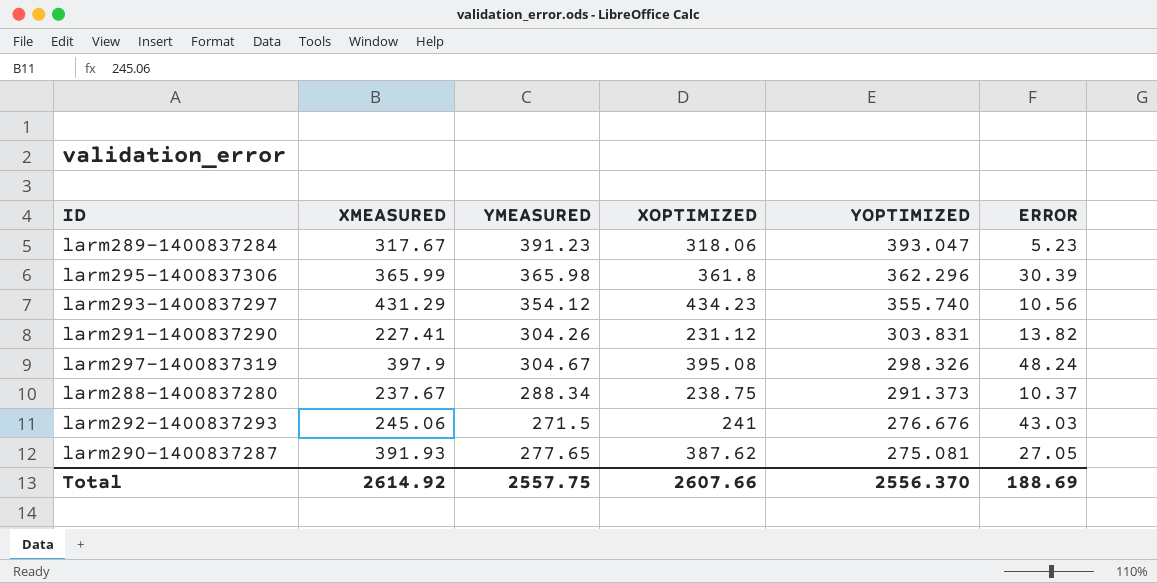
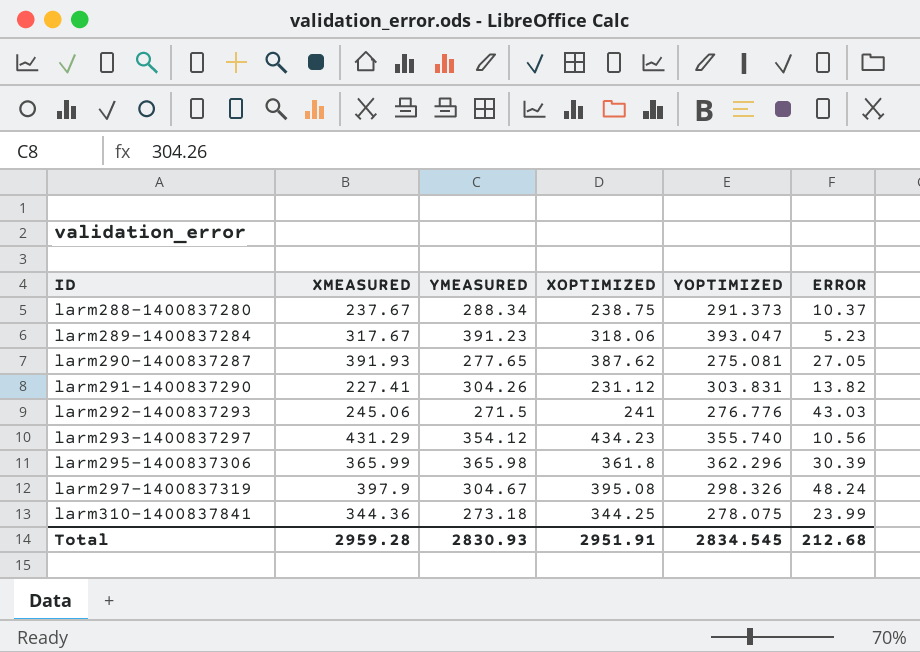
row order: YOPTIMIZED descending -> ID ascending
larm292-1400837293 | YOPTIMIZED: 276.676 -> 276.776
row larm310-1400837841: none -> 344.36 | 273.18 | 344.25 | 278.075 | 23.99
Total | XMEASURED: 2614.92 -> 2959.28
Total | YMEASURED: 2557.75 -> 2830.93
Total | XOPTIMIZED: 2607.66 -> 2951.91
Total | YOPTIMIZED: 2556.370 -> 2834.545
Total | ERROR: 188.69 -> 212.68

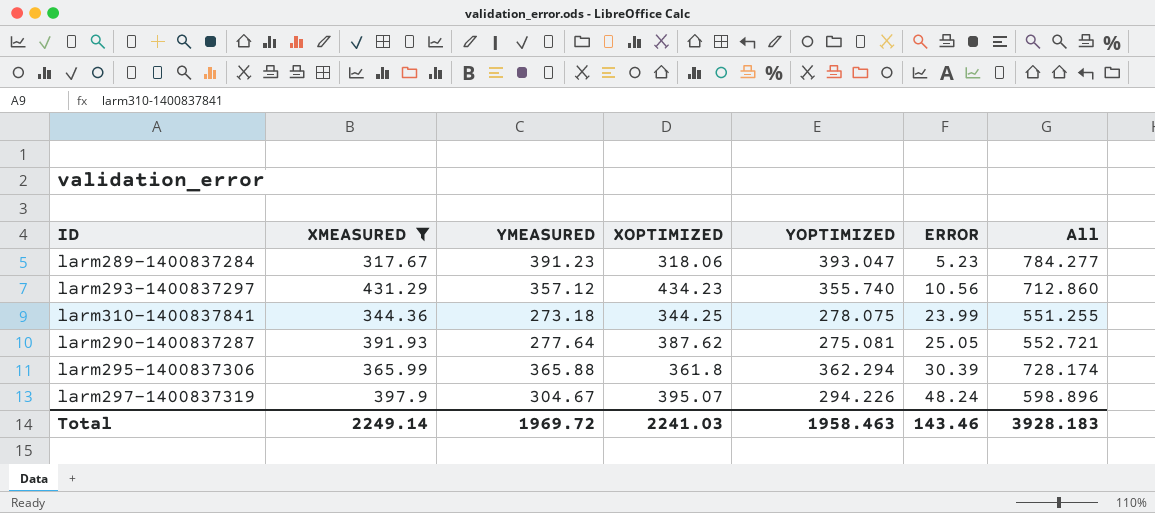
filter: none -> XMEASURED >= 317.67
row order: ID ascending -> ERROR ascending
column All | formula: none -> [YMEASURED] + [YOPTIMIZED]
larm293-1400837297 | YMEASURED: 354.12 -> 357.12
larm290-1400837287 | YMEASURED: 277.65 -> 277.64
larm290-1400837287 | ERROR: 27.05 -> 25.05
larm295-1400837306 | YMEASURED: 365.98 -> 365.88
larm295-1400837306 | YOPTIMIZED: 362.296 -> 362.294
larm297-1400837319 | XOPTIMIZED: 395.08 -> 395.07
larm297-1400837319 | YOPTIMIZED: 298.326 -> 294.226
Total | XMEASURED: 2959.28 -> 2249.14
Total | YMEASURED: 2830.93 -> 1969.72
Total | XOPTIMIZED: 2951.91 -> 2241.03
Total | YOPTIMIZED: 2834.545 -> 1958.463
Total | ERROR: 212.68 -> 143.46

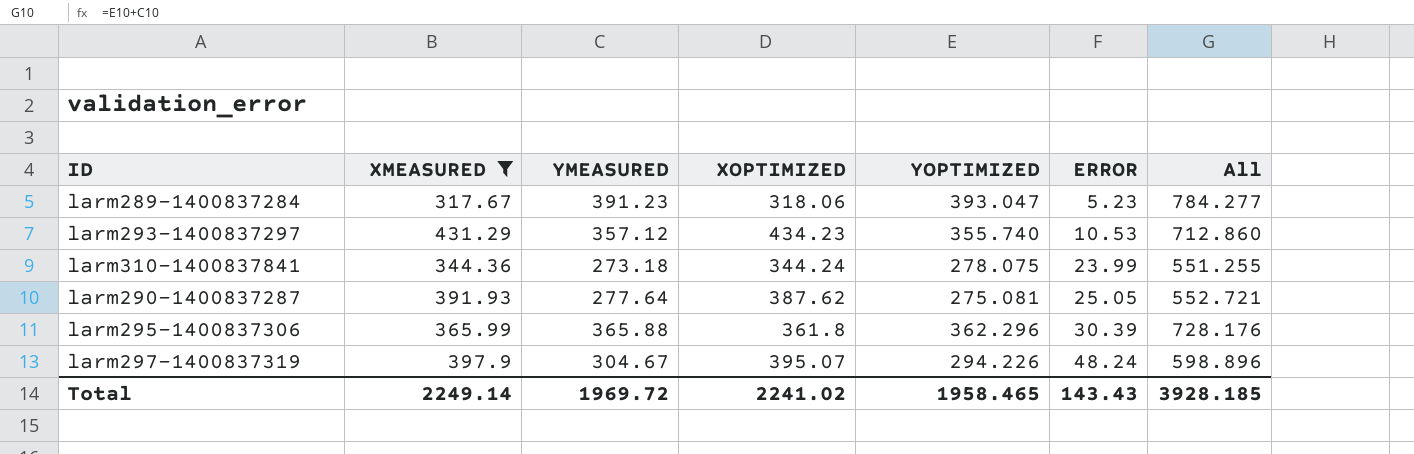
larm293-1400837297 | ERROR: 10.56 -> 10.53
larm310-1400837841 | XOPTIMIZED: 344.25 -> 344.24
larm295-1400837306 | YOPTIMIZED: 362.294 -> 362.296
larm295-1400837306 | All: 728.174 -> 728.176
Total | XOPTIMIZED: 2241.03 -> 2241.02
Total | YOPTIMIZED: 1958.463 -> 1958.465
Total | ERROR: 143.46 -> 143.43
Total | All: 3928.183 -> 3928.185

